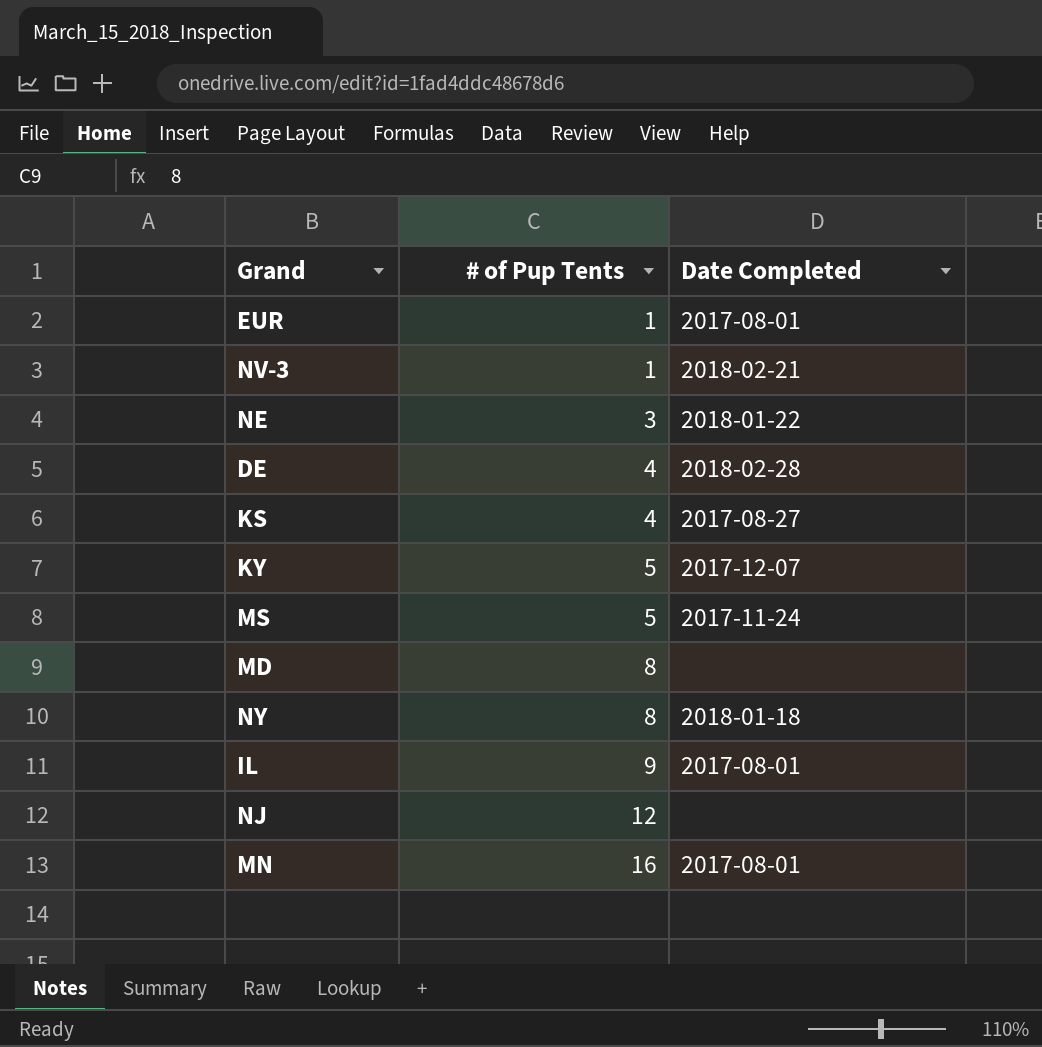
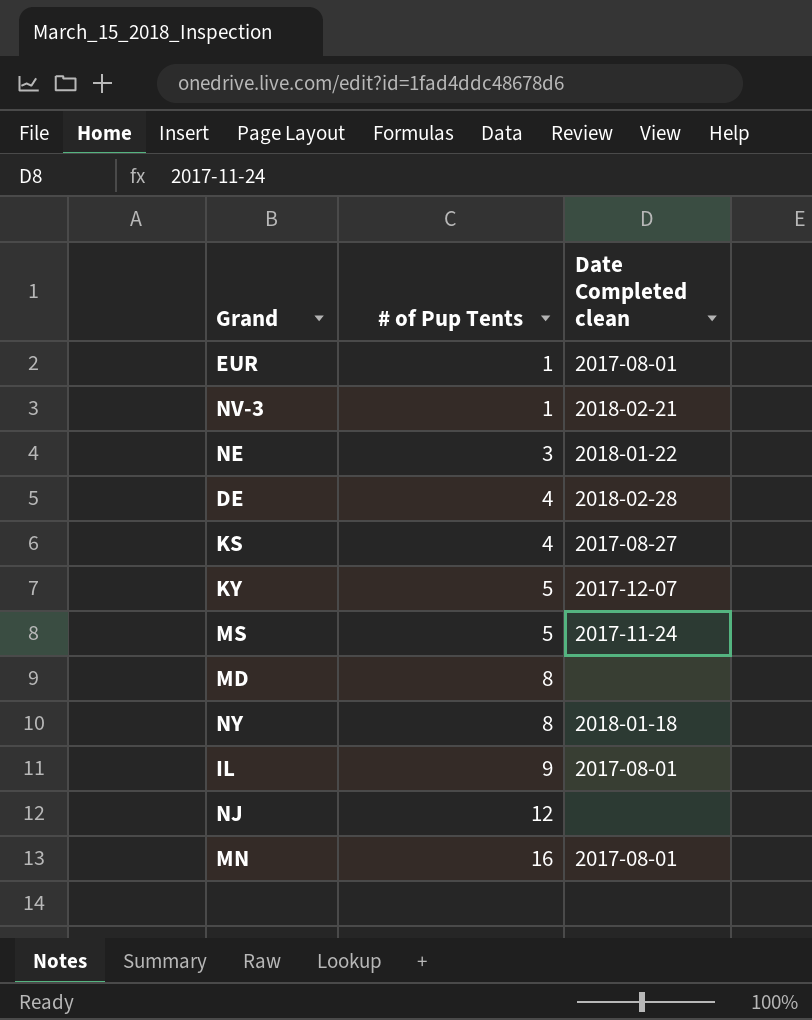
column name: Date Completed -> Date Completed clean

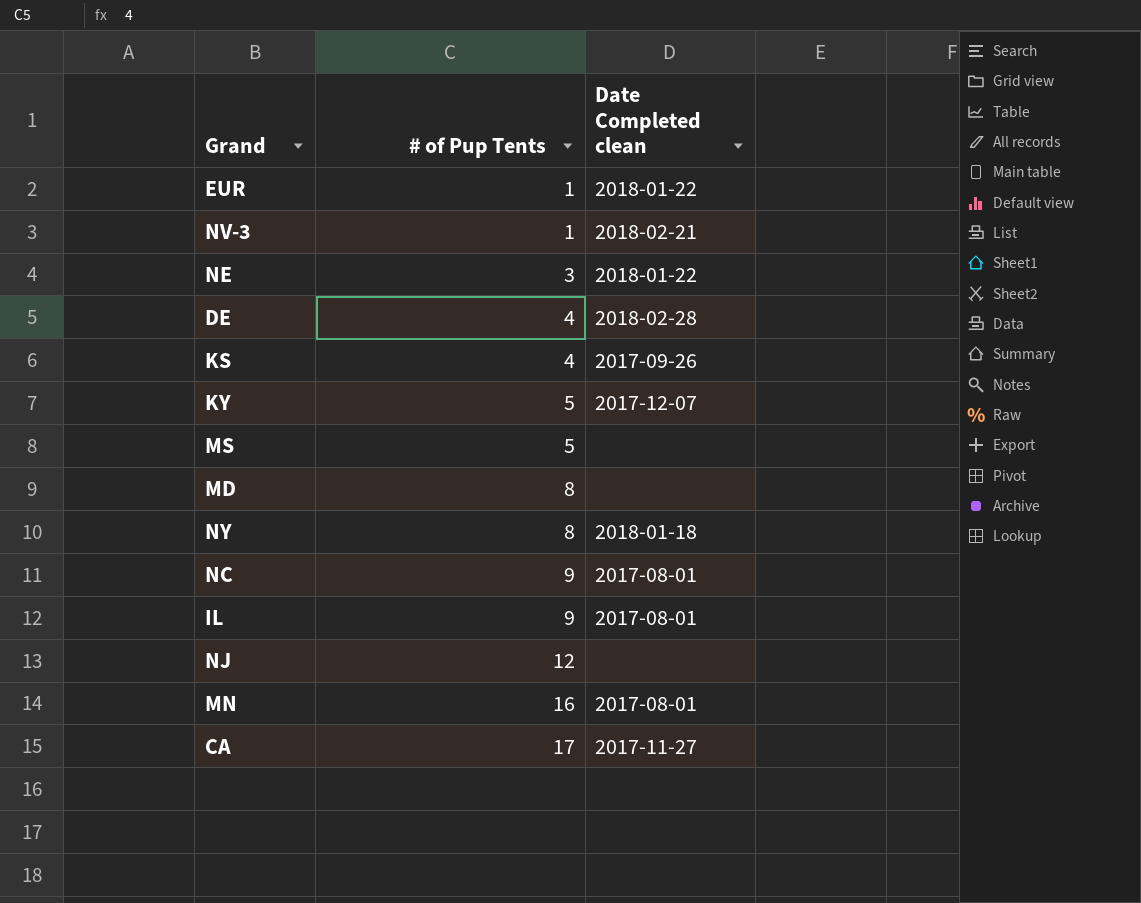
EUR | Date Completed clean: 2017-08-01 -> 2018-01-22
KS | Date Completed clean: 2017-08-27 -> 2017-09-26
MS | Date Completed clean: 2017-11-24 -> none
row NC: none -> 9 | 2017-08-01
row CA: none -> 17 | 2017-11-27

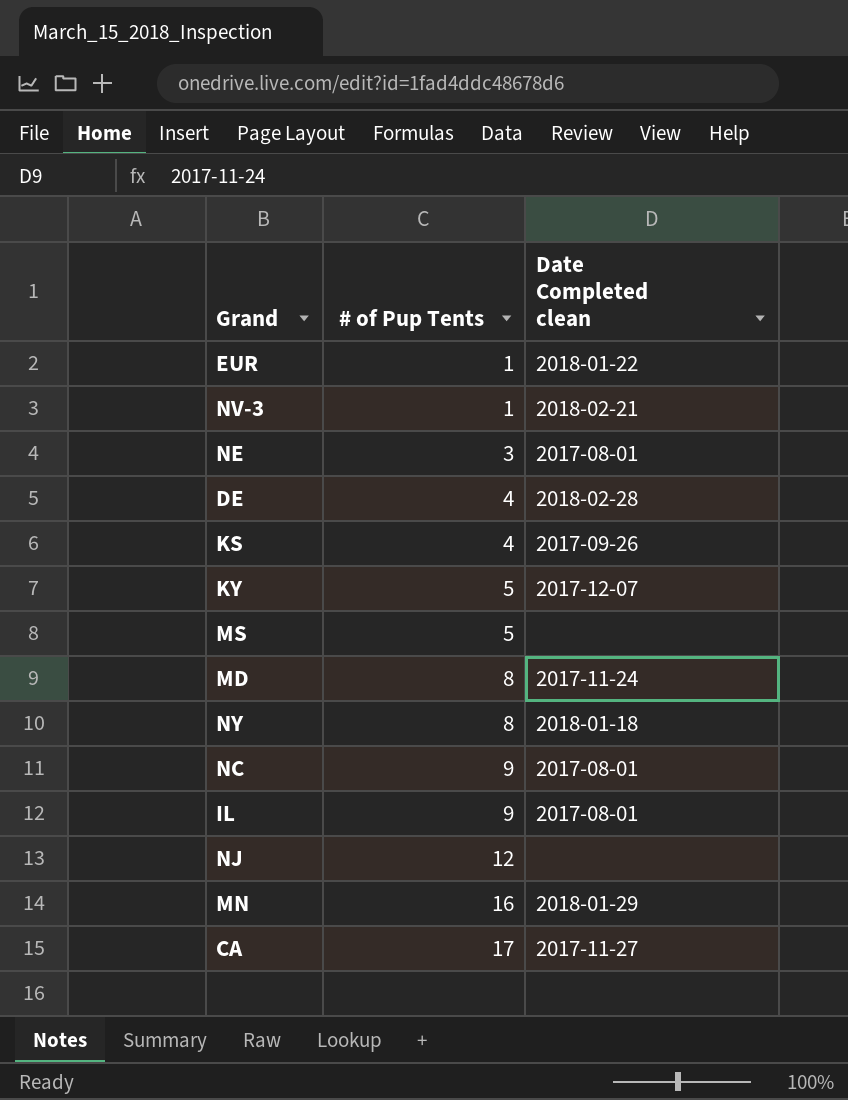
NE | Date Completed clean: 2018-01-22 -> 2017-08-01
MD | Date Completed clean: none -> 2017-11-24
MN | Date Completed clean: 2017-08-01 -> 2018-01-29

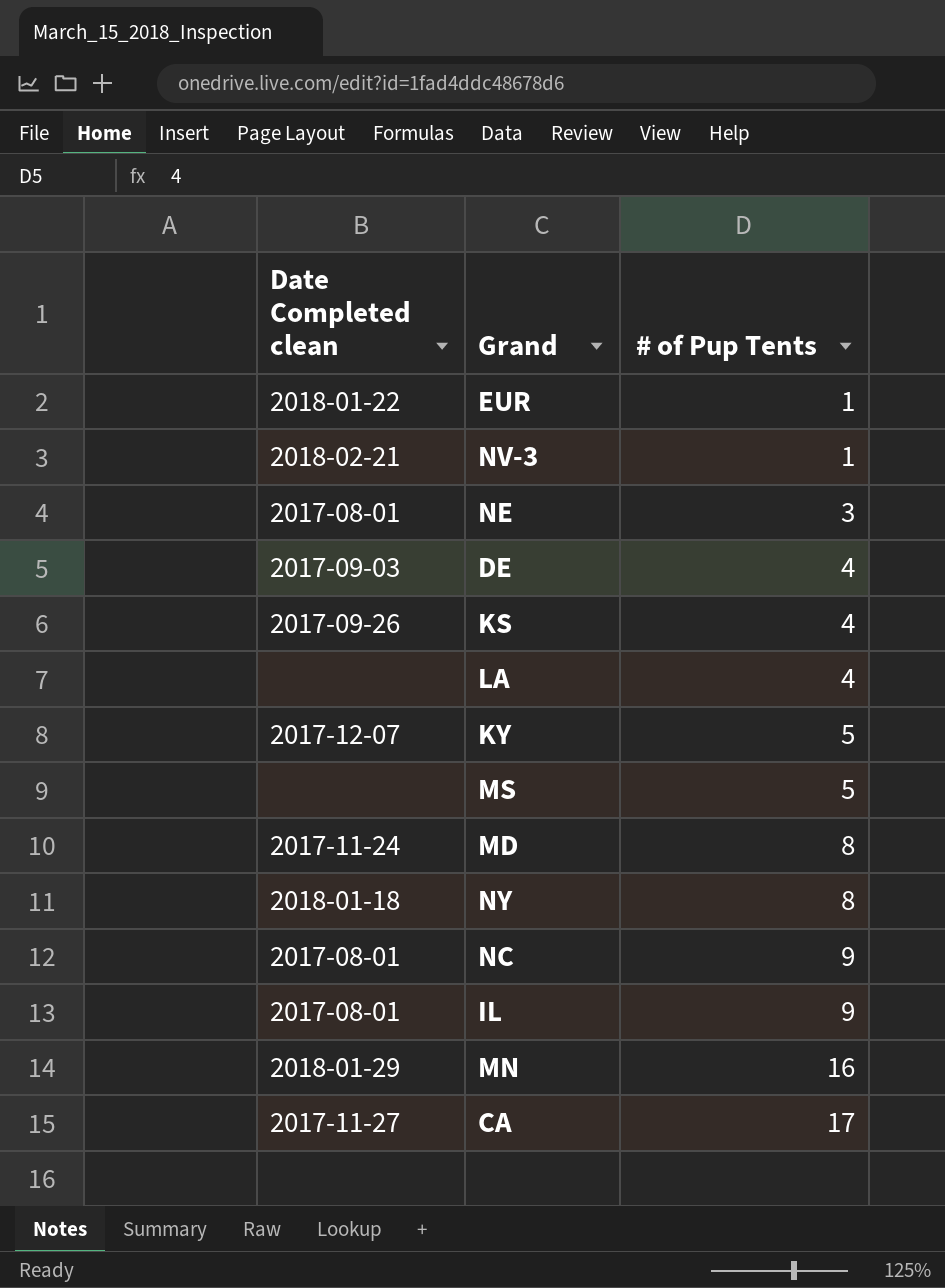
column Date Completed clean | position: 3 -> 1
row NJ: 12 | none -> none
DE | Date Completed clean: 2018-02-28 -> 2017-09-03
row LA: none -> none | 4

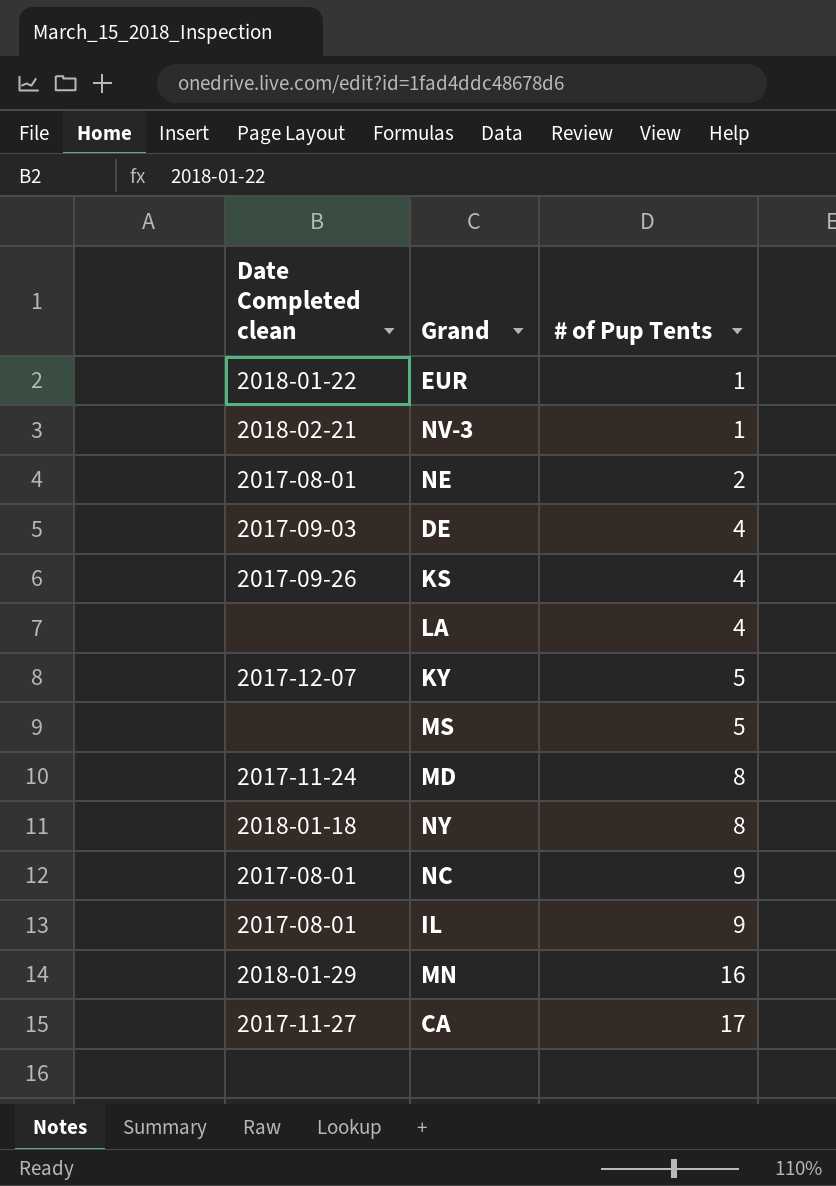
NE | # of Pup Tents: 3 -> 2

